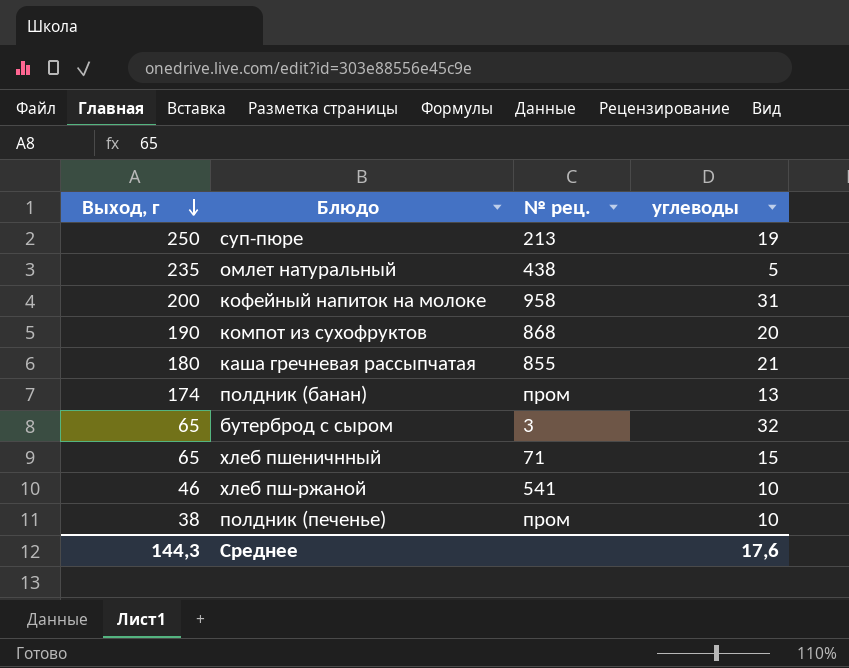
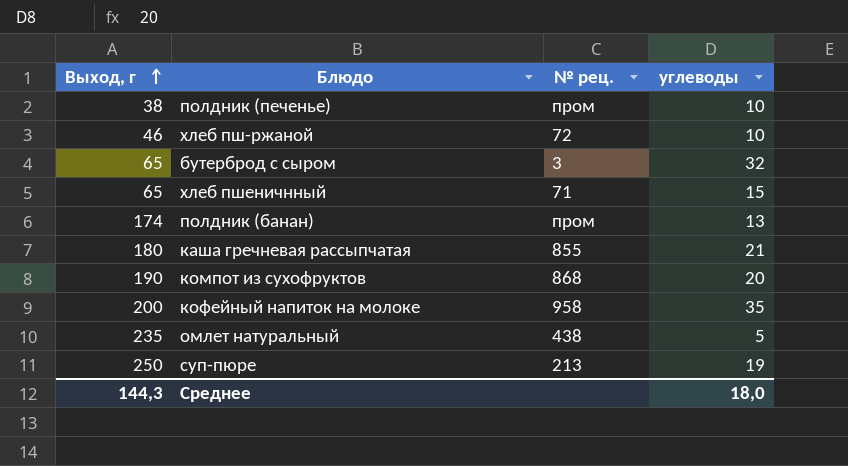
row order: Выход, г descending -> Выход, г ascending
хлеб пш-ржаной | № рец.: 541 -> 72
кофейный напиток на молоке | углеводы: 31 -> 35
Среднее | углеводы: 17,6 -> 18,0

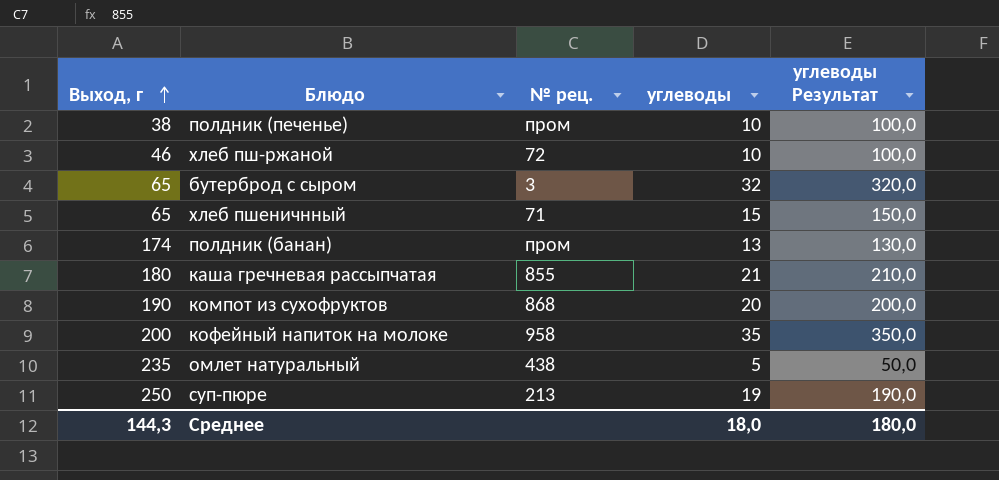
column углеводы Результат | formula: none -> [углеводы] * 10

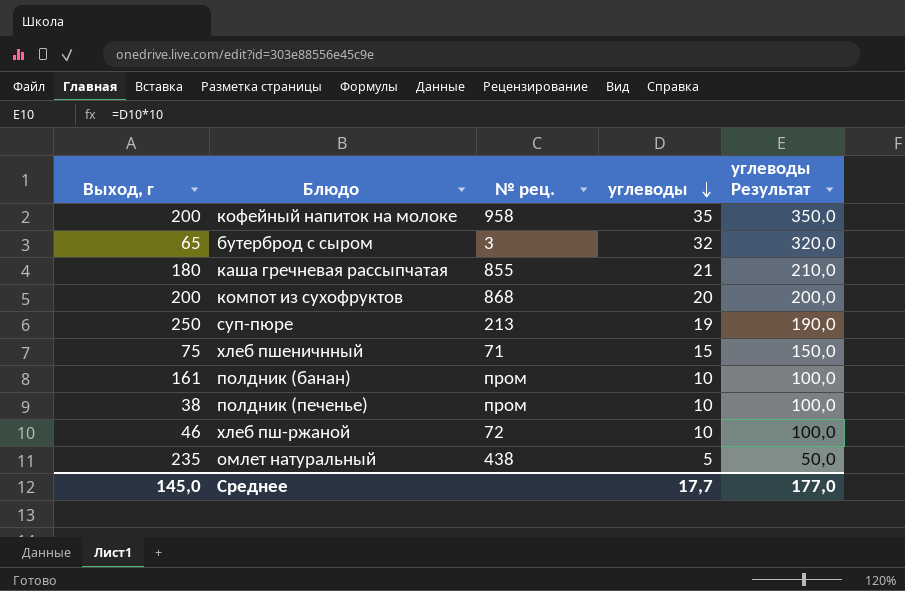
row order: Выход, г ascending -> углеводы descending
компот из сухофруктов | Выход, г: 190 -> 200
хлеб пшеничнный | Выход, г: 65 -> 75
полдник (банан) | Выход, г: 174 -> 161
полдник (банан) | углеводы: 13 -> 10
полдник (банан) | углеводы Результат: 130,0 -> 100,0
Среднее | Выход, г: 144,3 -> 145,0
Среднее | углеводы: 18,0 -> 17,7
Среднее | углеводы Результат: 180,0 -> 177,0

